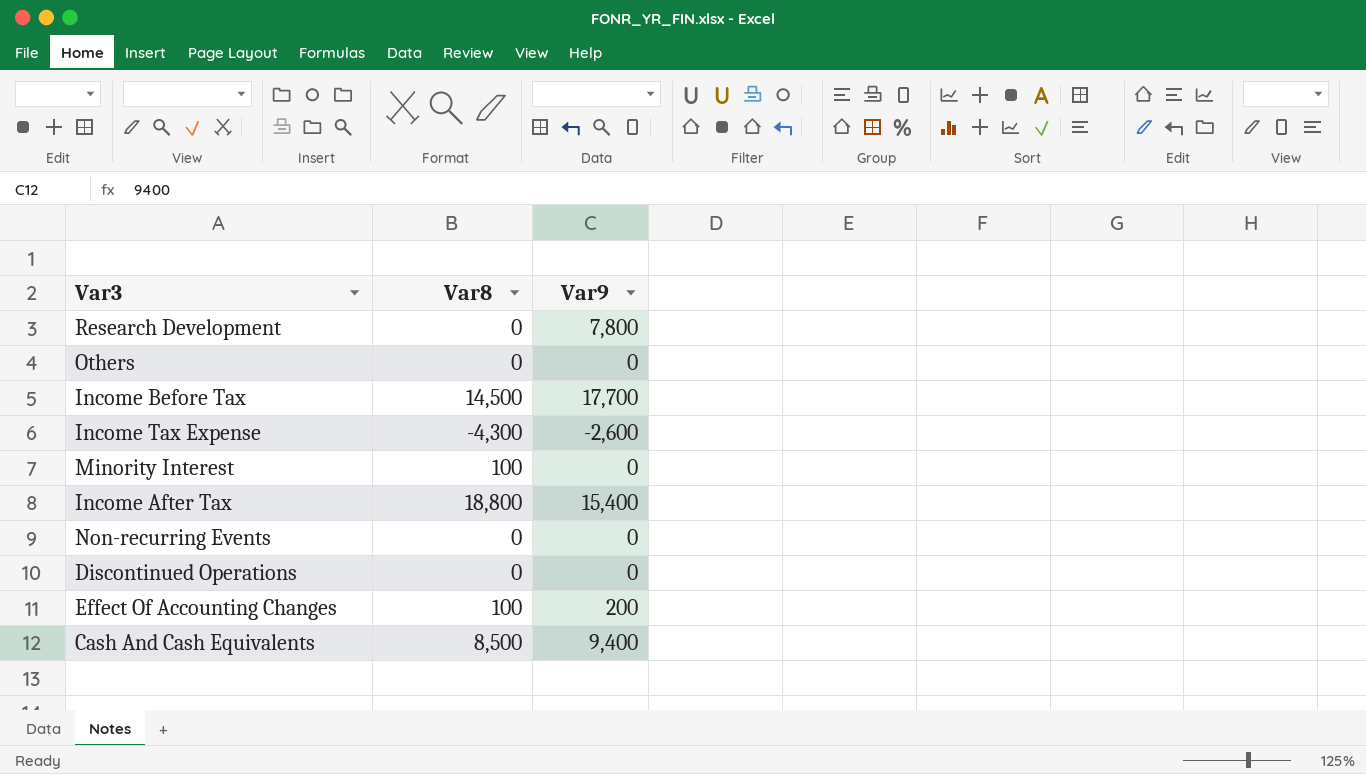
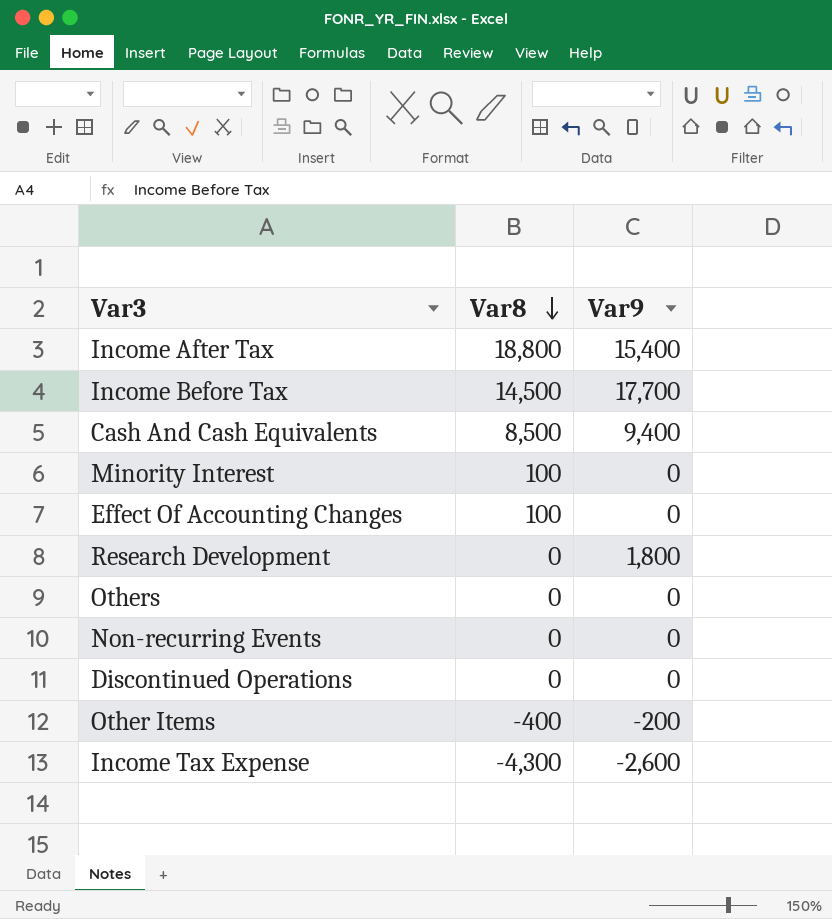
row order: none -> Var8 descending
Effect Of Accounting Changes | Var9: 200 -> 0
Research Development | Var9: 7,800 -> 1,800
row Other Items: none -> -400 | -200

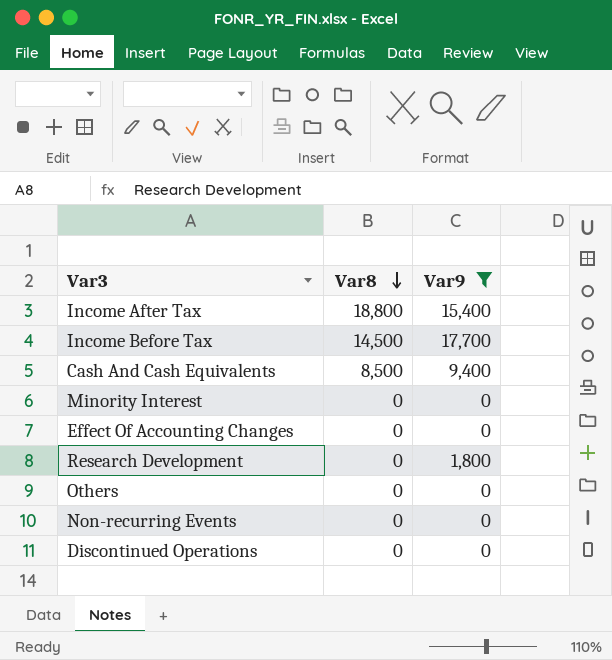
filter: none -> Var9 >= 0
Minority Interest | Var8: 100 -> 0
Effect Of Accounting Changes | Var8: 100 -> 0

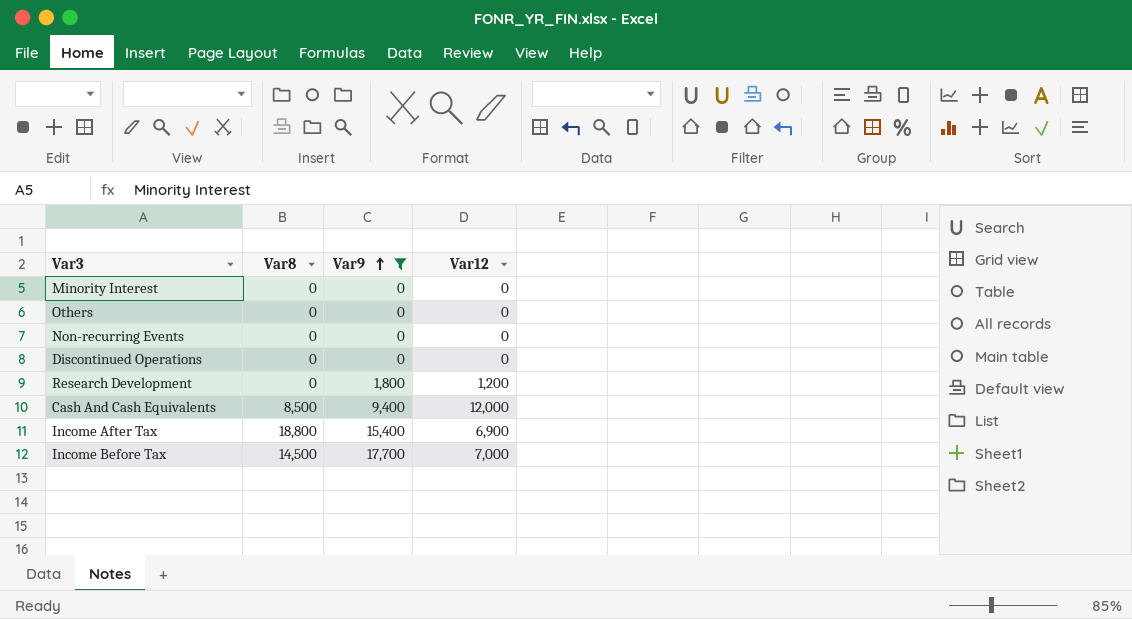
row order: Var8 descending -> Var9 ascending
column Var12 | position: none -> 4
row Effect Of Accounting Changes: 0 | 0 -> none

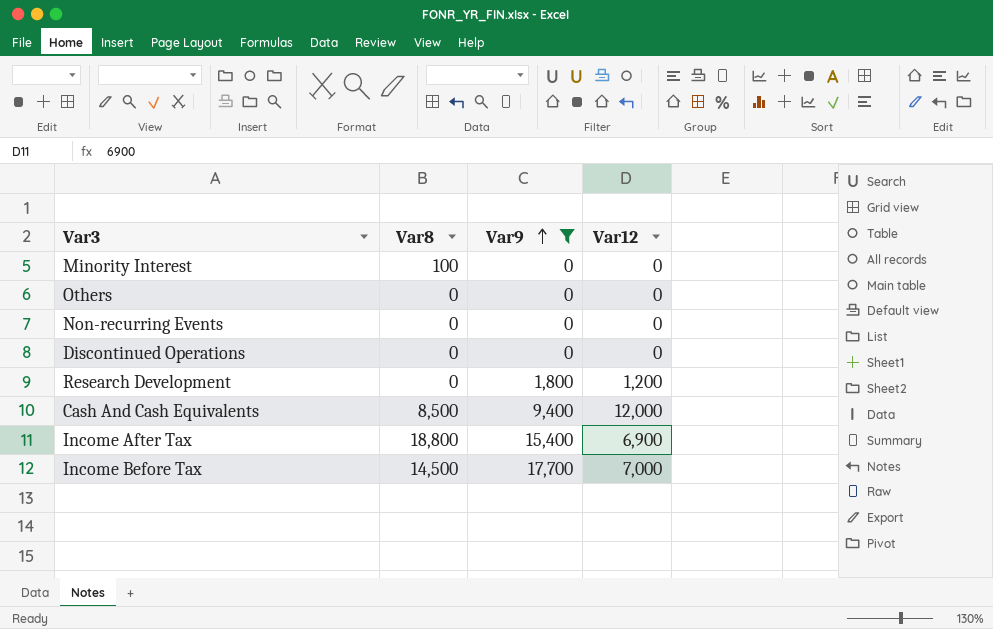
Minority Interest | Var8: 0 -> 100

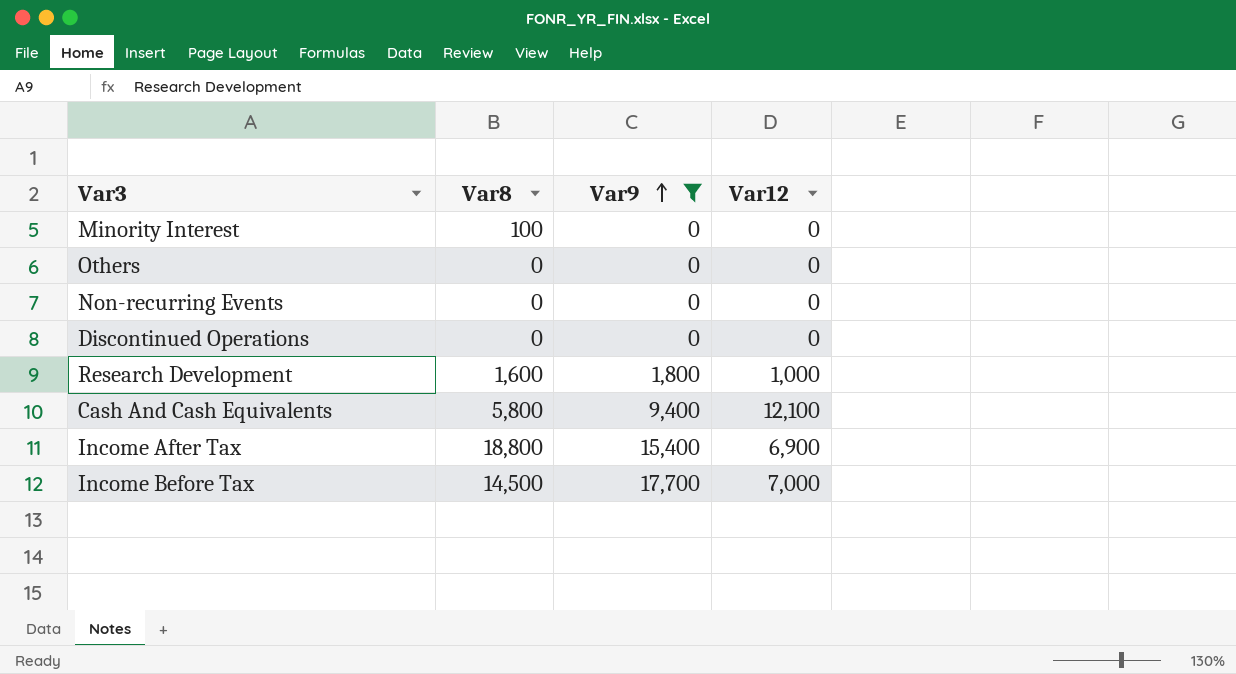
Research Development | Var8: 0 -> 1,600
Research Development | Var12: 1,200 -> 1,000
Cash And Cash Equivalents | Var8: 8,500 -> 5,800
Cash And Cash Equivalents | Var12: 12,000 -> 12,100

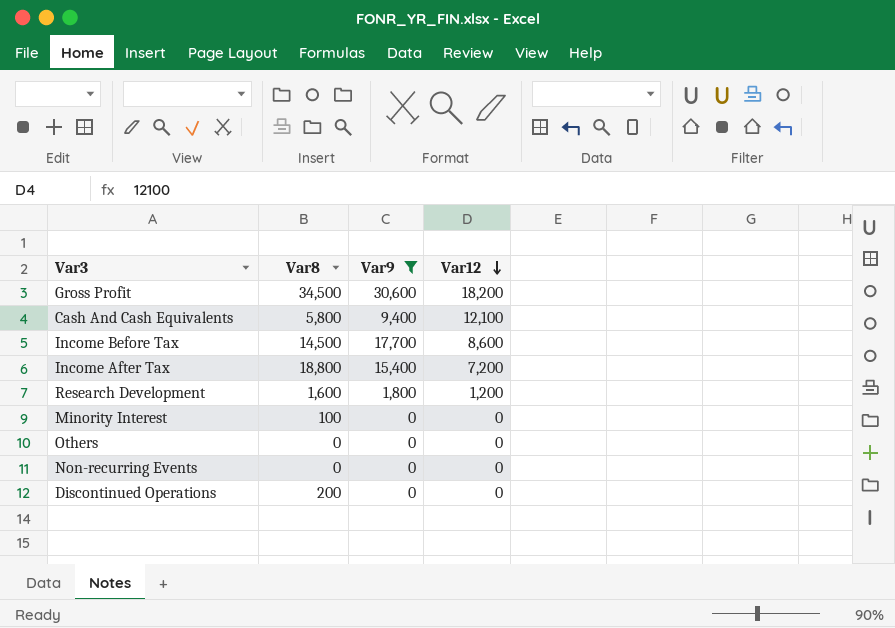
row order: Var9 ascending -> Var12 descending
row Gross Profit: none -> 34,500 | 30,600 | 18,200
Income Before Tax | Var12: 7,000 -> 8,600
Income After Tax | Var12: 6,900 -> 7,200
Research Development | Var12: 1,000 -> 1,200
Discontinued Operations | Var8: 0 -> 200

